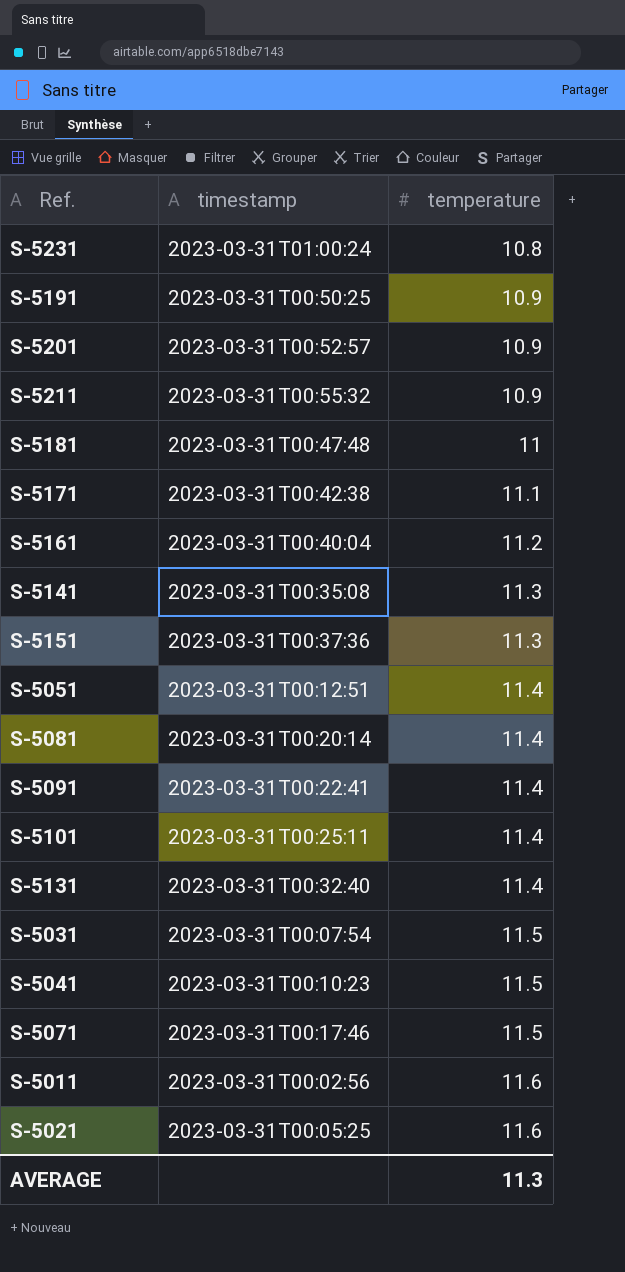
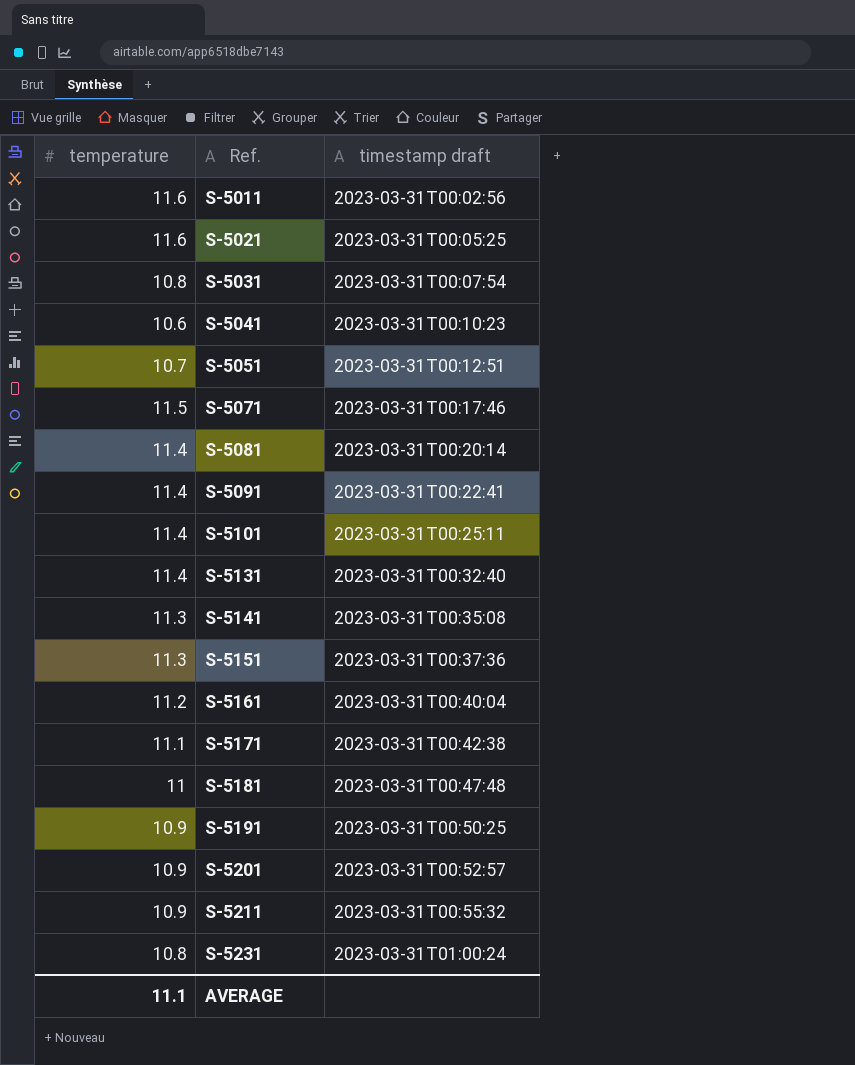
row order: temperature ascending -> Ref. ascending
column temperature | position: 3 -> 1
column name: timestamp -> timestamp draft
S-5031 | temperature: 11.5 -> 10.8
S-5041 | temperature: 11.5 -> 10.6
S-5051 | temperature: 11.4 -> 10.7
AVERAGE | temperature: 11.3 -> 11.1

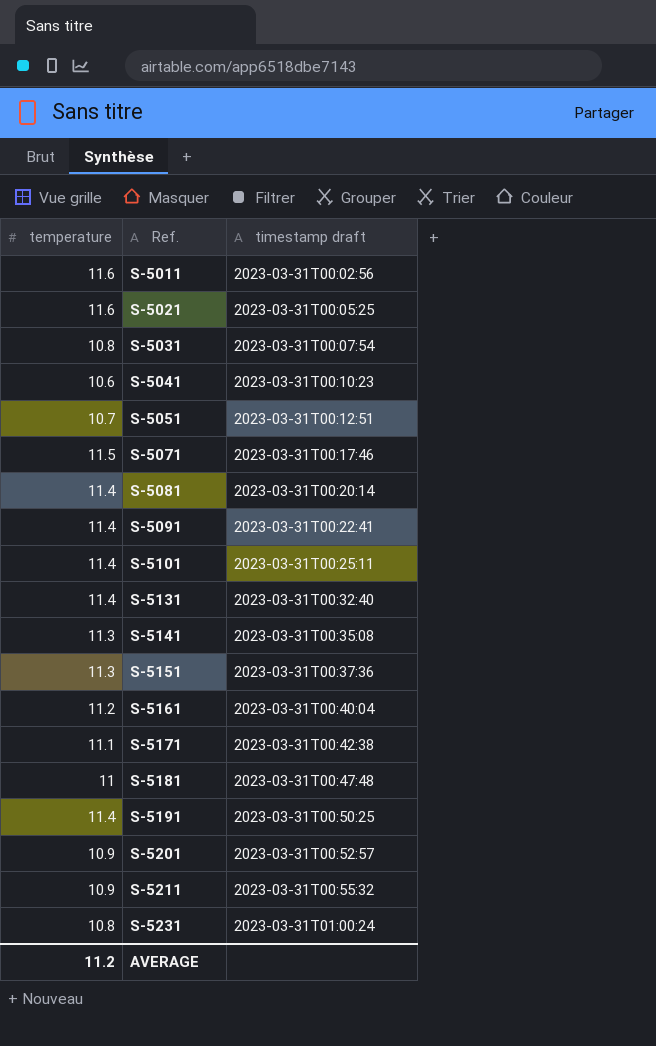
S-5191 | temperature: 10.9 -> 11.4
AVERAGE | temperature: 11.1 -> 11.2

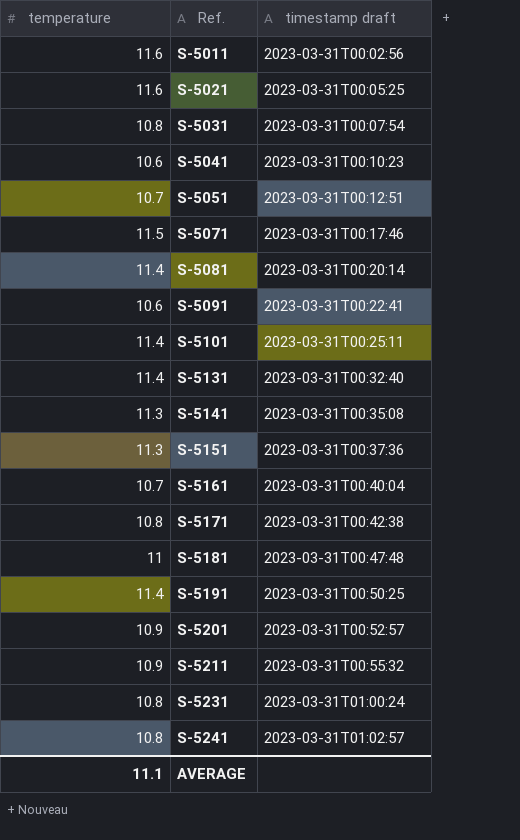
S-5091 | temperature: 11.4 -> 10.6
S-5161 | temperature: 11.2 -> 10.7
S-5171 | temperature: 11.1 -> 10.8
row S-5241: none -> 10.8 | 2023-03-31T01:02:57
AVERAGE | temperature: 11.2 -> 11.1

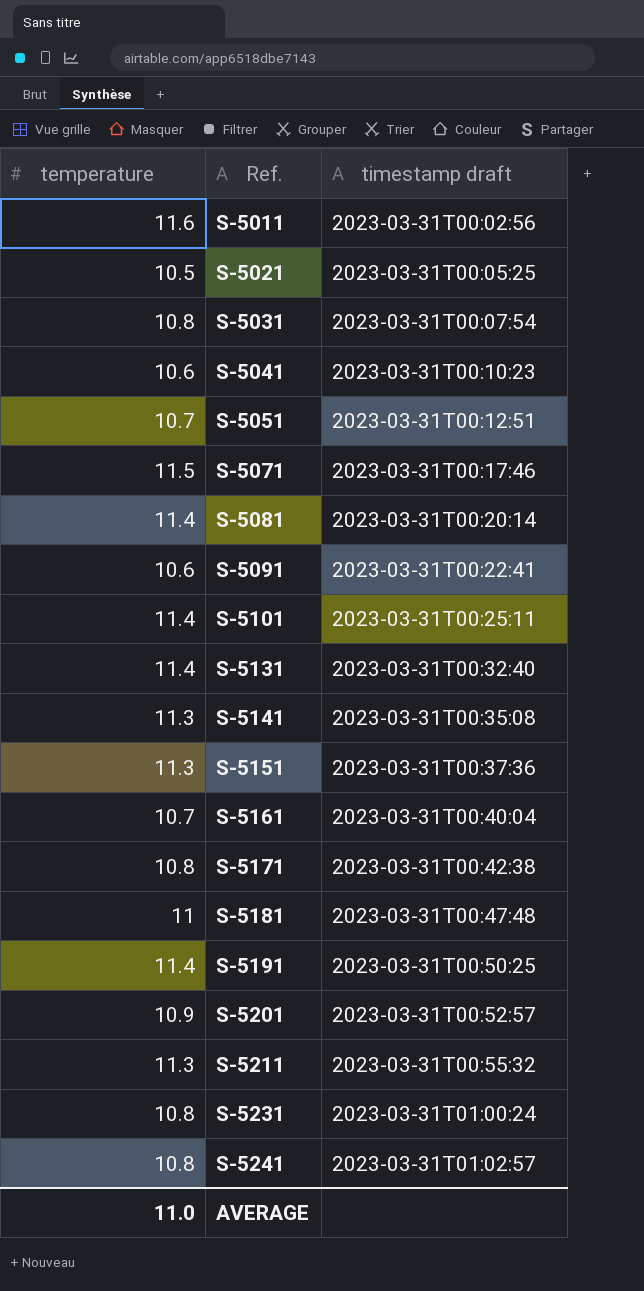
S-5021 | temperature: 11.6 -> 10.5
S-5211 | temperature: 10.9 -> 11.3
AVERAGE | temperature: 11.1 -> 11.0

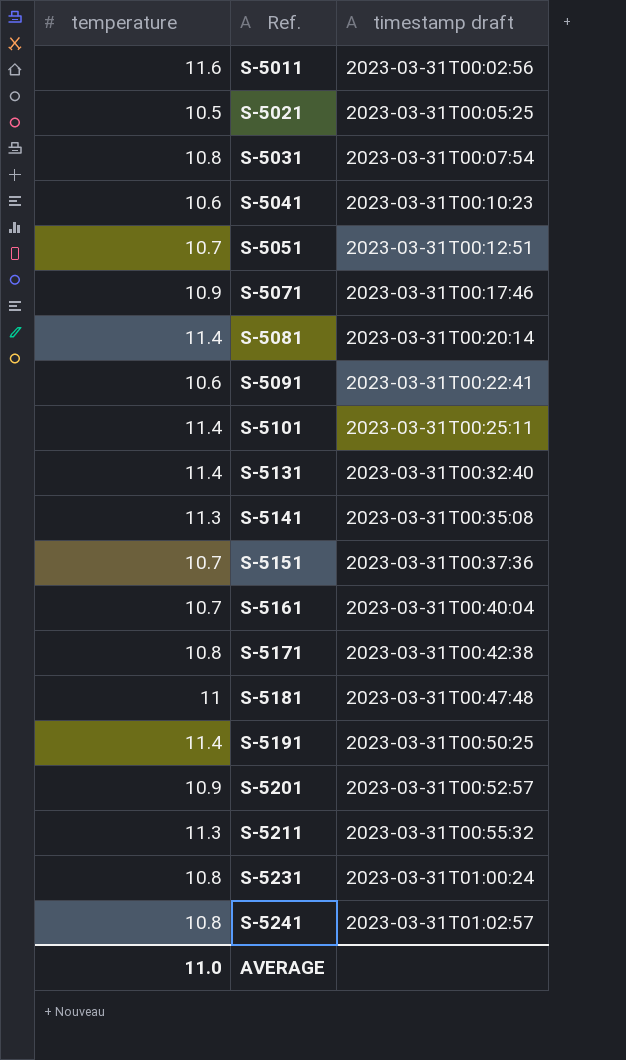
S-5071 | temperature: 11.5 -> 10.9
S-5151 | temperature: 11.3 -> 10.7

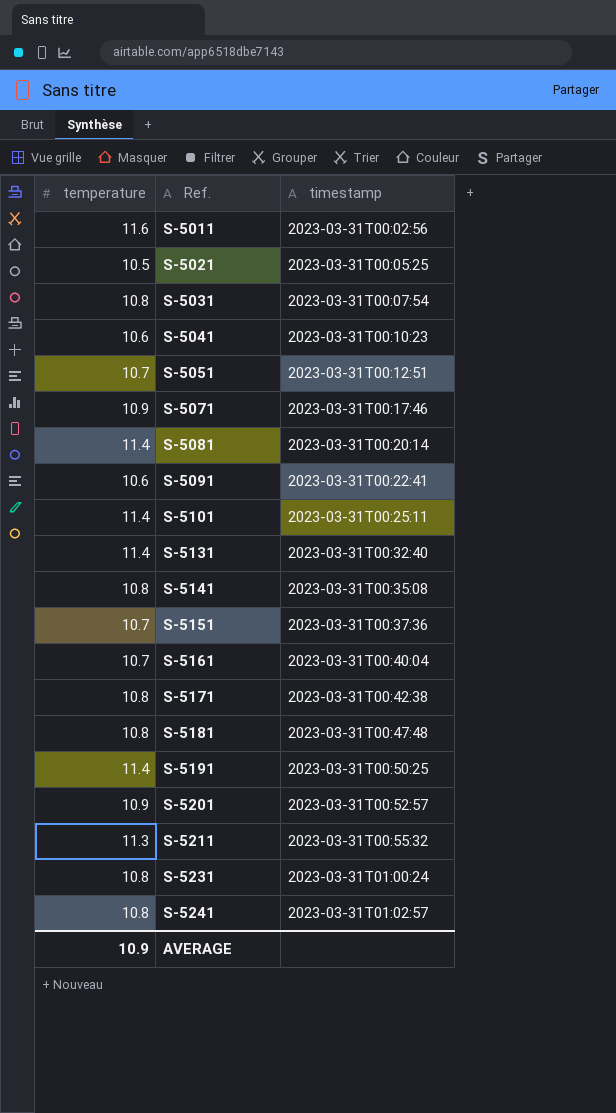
column name: timestamp draft -> timestamp
S-5141 | temperature: 11.3 -> 10.8
S-5181 | temperature: 11 -> 10.8
AVERAGE | temperature: 11.0 -> 10.9

